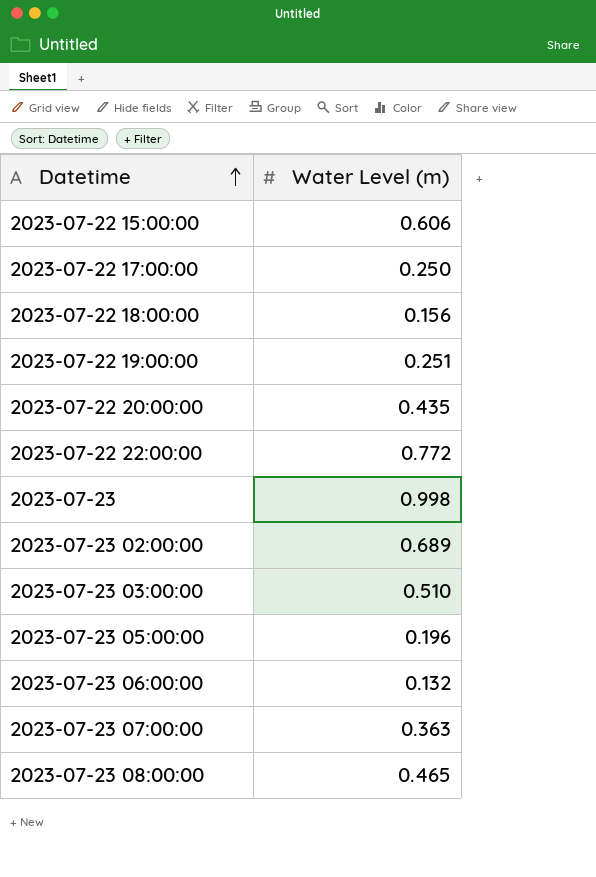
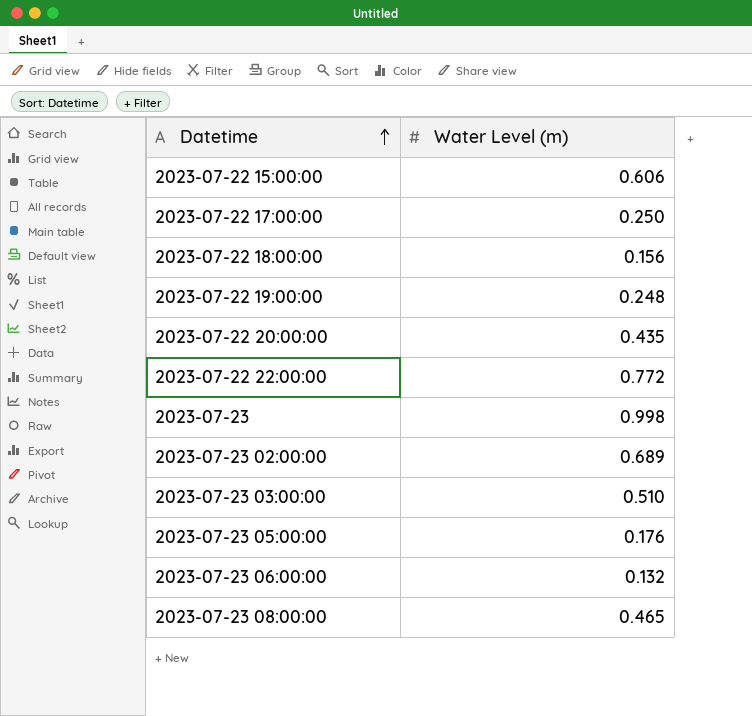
row 2023-07-23 07:00:00: 0.363 -> none
2023-07-22 19:00:00 | Water Level (m): 0.251 -> 0.248
2023-07-23 05:00:00 | Water Level (m): 0.196 -> 0.176

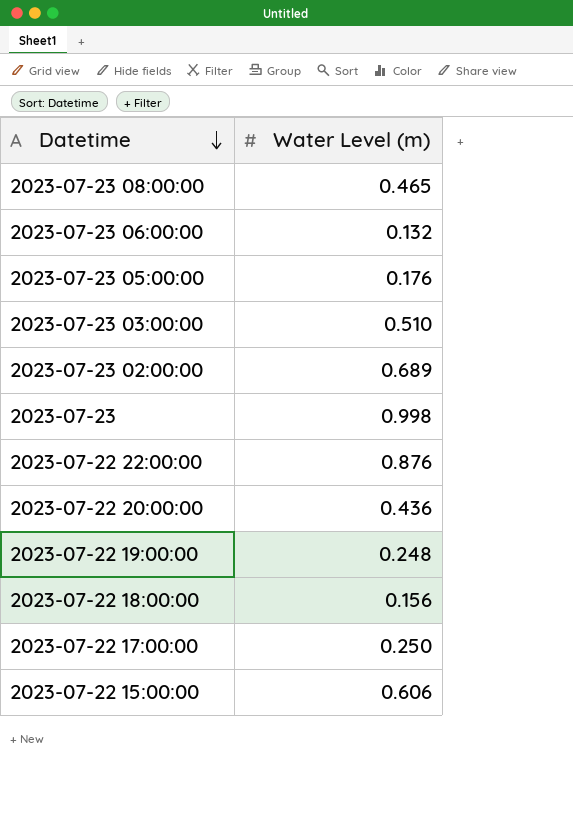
row order: Datetime ascending -> Datetime descending
2023-07-22 22:00:00 | Water Level (m): 0.772 -> 0.876
2023-07-22 20:00:00 | Water Level (m): 0.435 -> 0.436

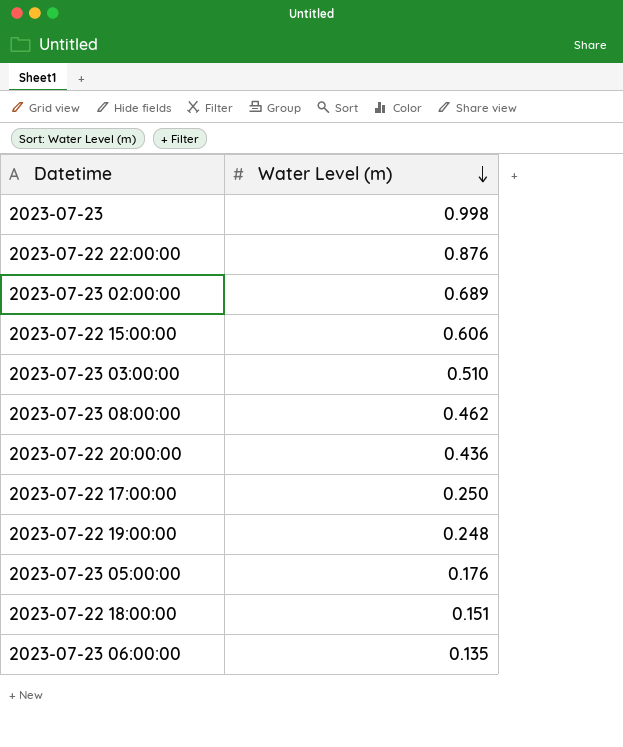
row order: Datetime descending -> Water Level (m) descending
2023-07-23 08:00:00 | Water Level (m): 0.465 -> 0.462
2023-07-22 18:00:00 | Water Level (m): 0.156 -> 0.151
2023-07-23 06:00:00 | Water Level (m): 0.132 -> 0.135

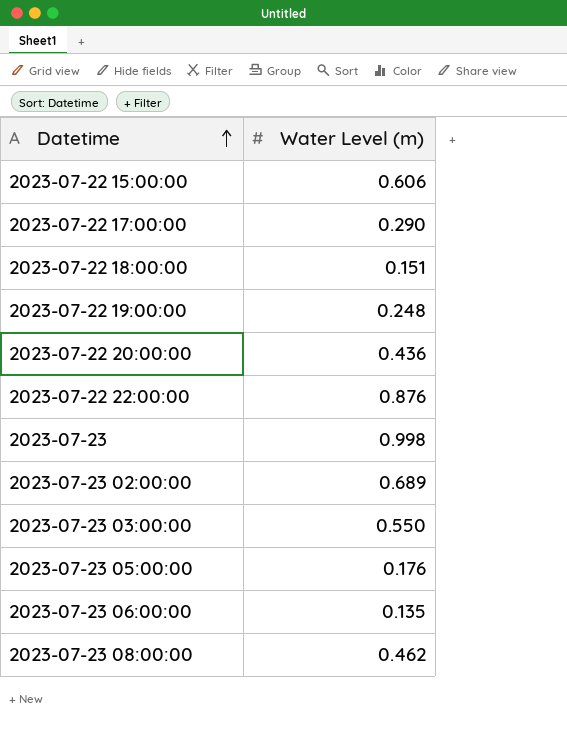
row order: Water Level (m) descending -> Datetime ascending
2023-07-22 17:00:00 | Water Level (m): 0.250 -> 0.290
2023-07-23 03:00:00 | Water Level (m): 0.510 -> 0.550

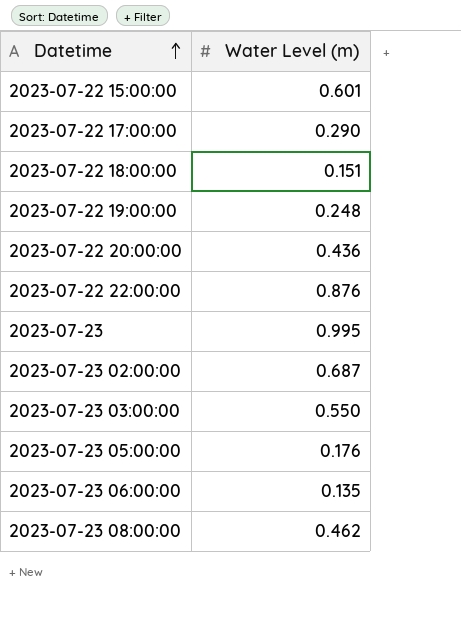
2023-07-22 15:00:00 | Water Level (m): 0.606 -> 0.601
2023-07-23 | Water Level (m): 0.998 -> 0.995
2023-07-23 02:00:00 | Water Level (m): 0.689 -> 0.687

